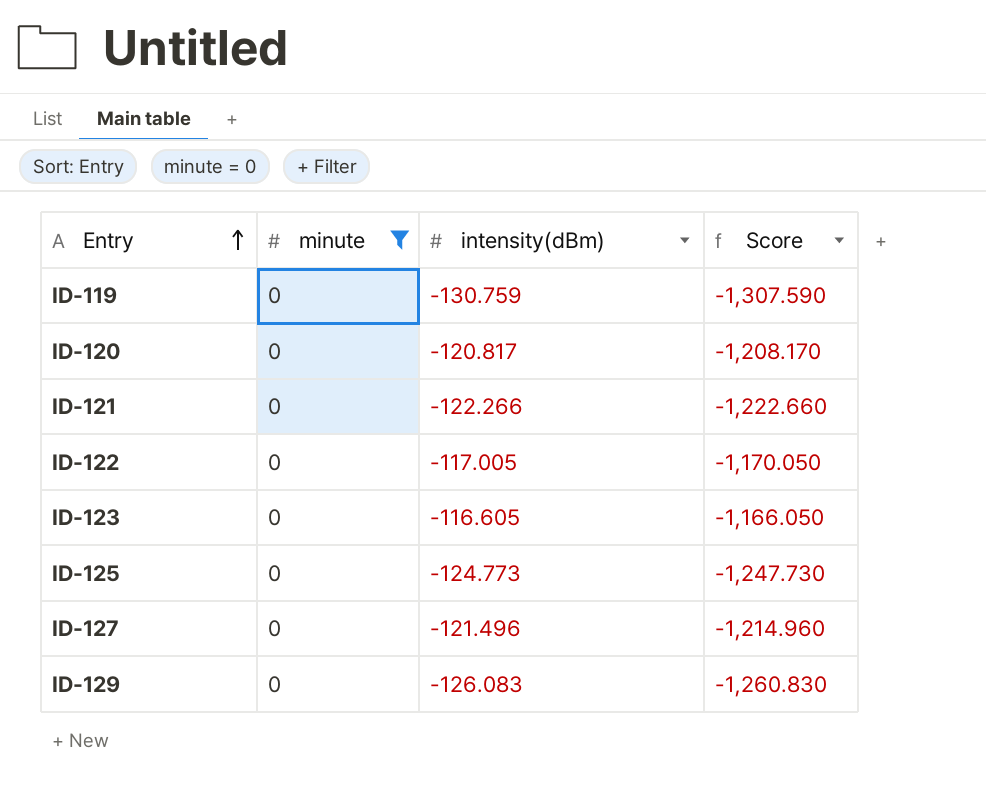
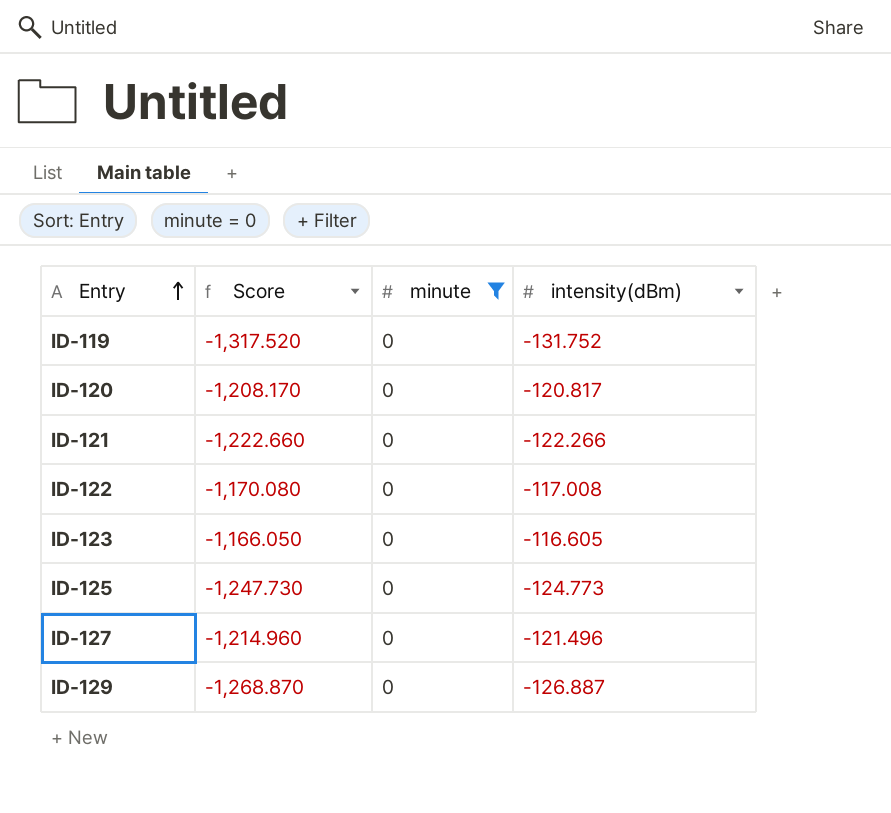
column Score | position: 4 -> 2
ID-119 | Score: -1,307.590 -> -1,317.520
ID-119 | intensity(dBm): -130.759 -> -131.752
ID-122 | Score: -1,170.050 -> -1,170.080
ID-122 | intensity(dBm): -117.005 -> -117.008
ID-129 | Score: -1,260.830 -> -1,268.870
ID-129 | intensity(dBm): -126.083 -> -126.887

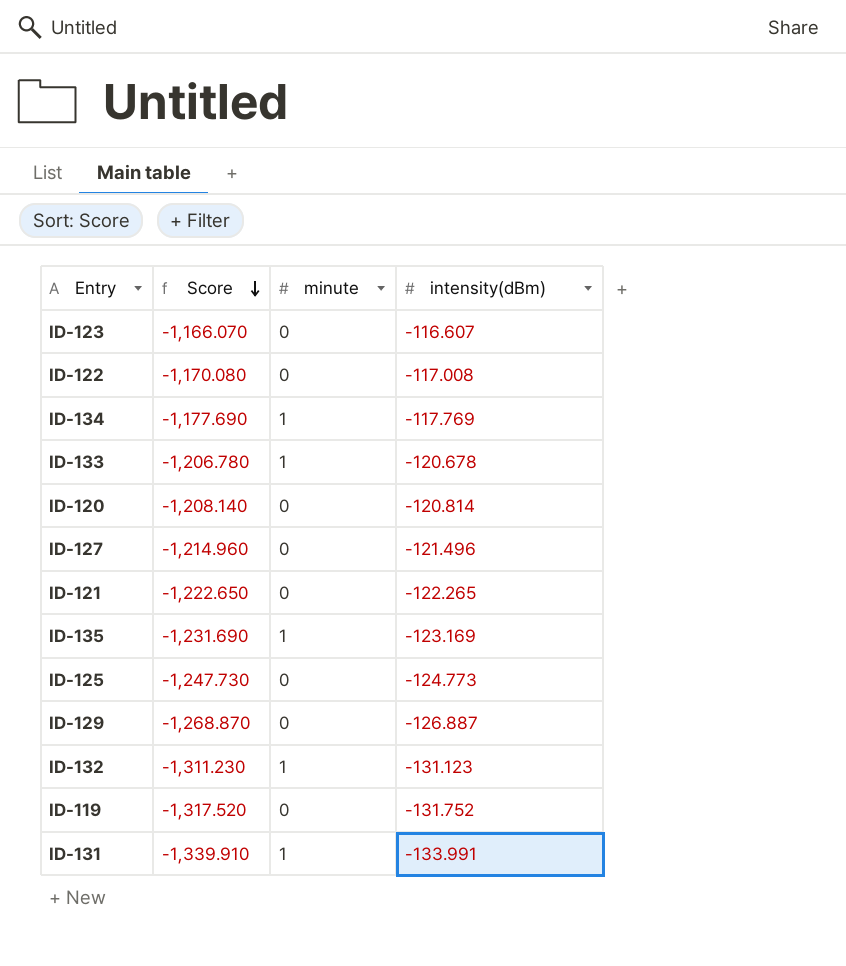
filter: minute = 0 -> none
row order: Entry ascending -> Score descending
ID-123 | Score: -1,166.050 -> -1,166.070
ID-123 | intensity(dBm): -116.605 -> -116.607
ID-120 | Score: -1,208.170 -> -1,208.140
ID-120 | intensity(dBm): -120.817 -> -120.814
ID-121 | Score: -1,222.660 -> -1,222.650
ID-121 | intensity(dBm): -122.266 -> -122.265

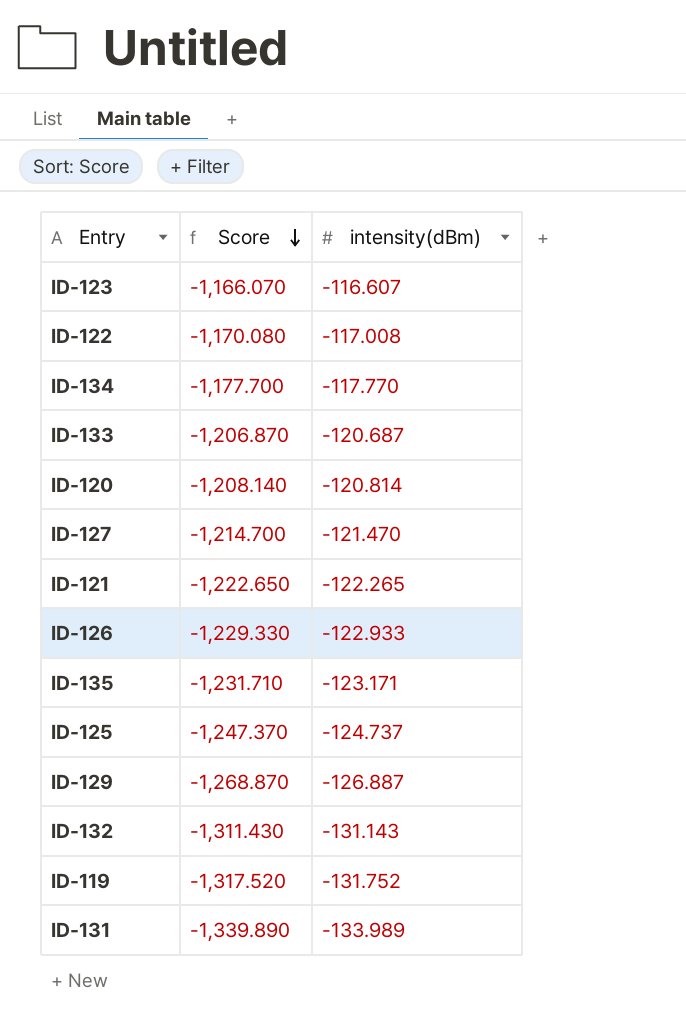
column minute | position: 3 -> none
ID-134 | Score: -1,177.690 -> -1,177.700
ID-134 | intensity(dBm): -117.769 -> -117.770
ID-133 | Score: -1,206.780 -> -1,206.870
ID-133 | intensity(dBm): -120.678 -> -120.687
ID-127 | Score: -1,214.960 -> -1,214.700
ID-127 | intensity(dBm): -121.496 -> -121.470
row ID-126: none -> -1,229.330 | -122.933
ID-135 | Score: -1,231.690 -> -1,231.710
ID-135 | intensity(dBm): -123.169 -> -123.171
ID-125 | Score: -1,247.730 -> -1,247.370
ID-125 | intensity(dBm): -124.773 -> -124.737
ID-132 | Score: -1,311.230 -> -1,311.430
ID-132 | intensity(dBm): -131.123 -> -131.143
ID-131 | Score: -1,339.910 -> -1,339.890
ID-131 | intensity(dBm): -133.991 -> -133.989

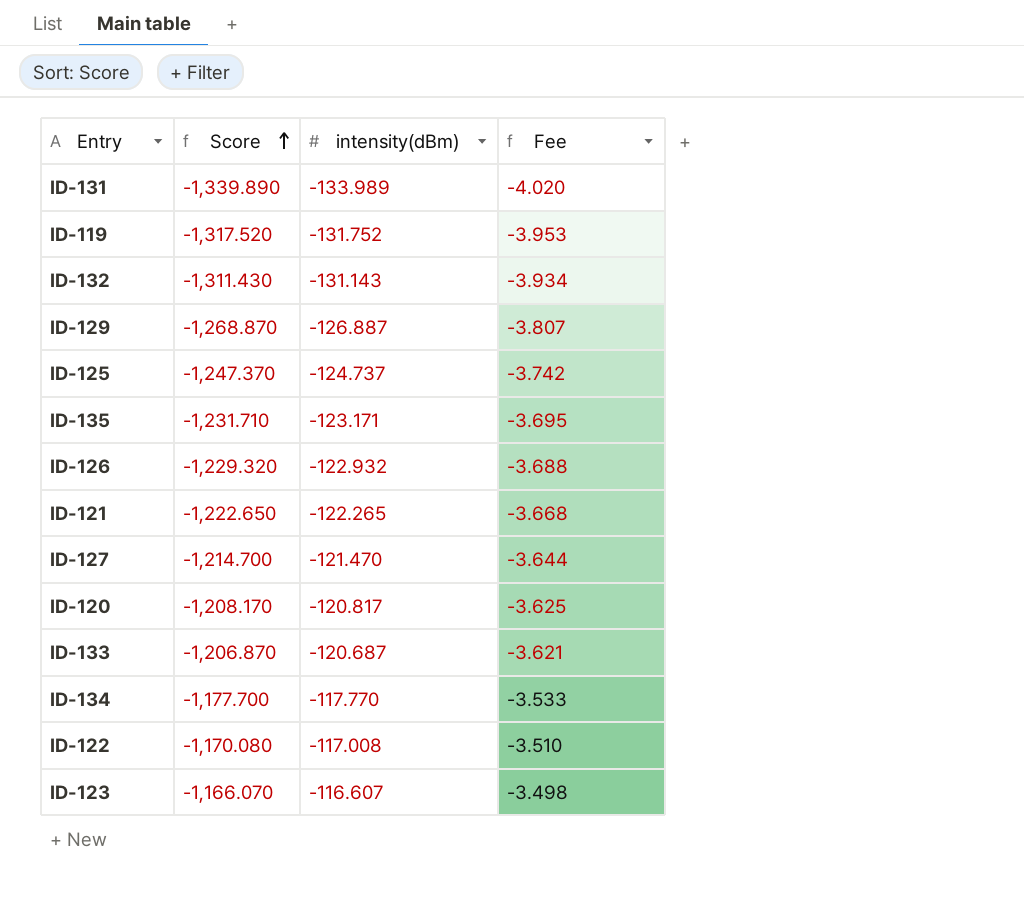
row order: Score descending -> Score ascending
column Fee | formula: none -> [intensity(dBm)] * 0.03
ID-126 | Score: -1,229.330 -> -1,229.320
ID-126 | intensity(dBm): -122.933 -> -122.932
ID-120 | Score: -1,208.140 -> -1,208.170
ID-120 | intensity(dBm): -120.814 -> -120.817

